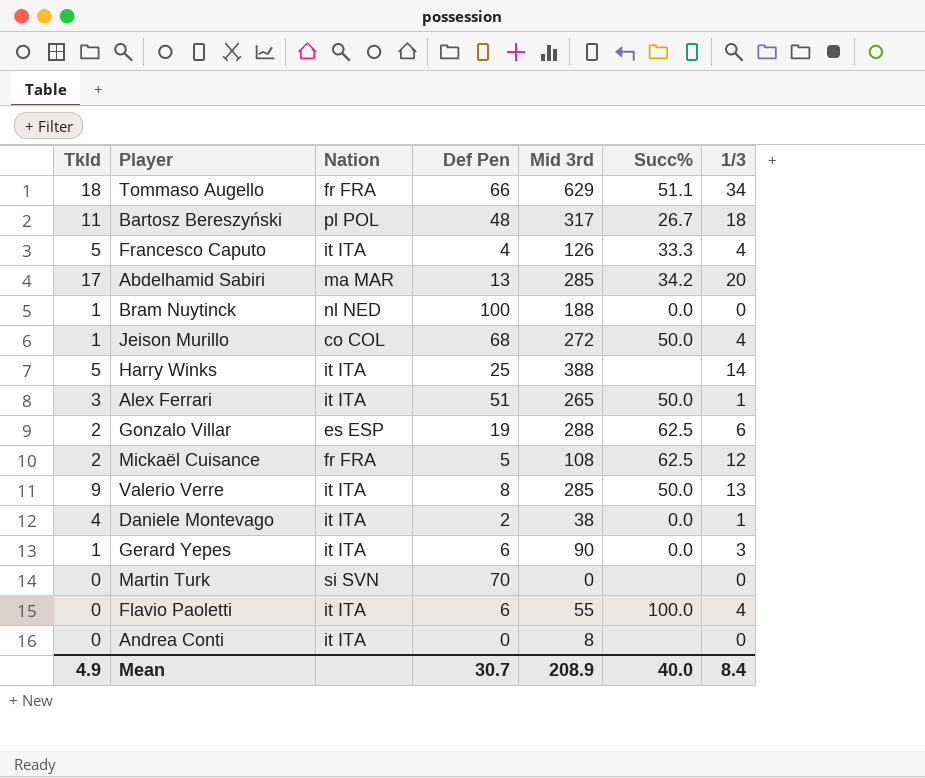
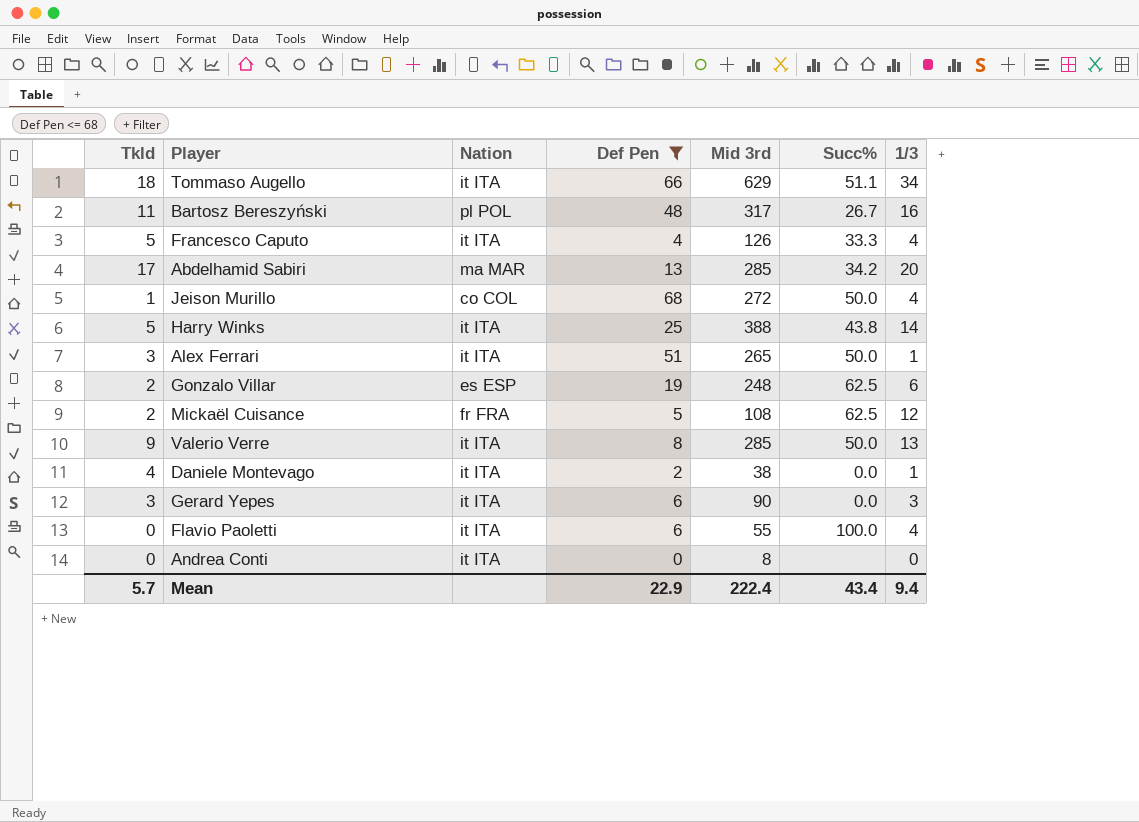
filter: none -> Def Pen <= 68
Tommaso Augello | Nation: fr FRA -> it ITA
Bartosz Bereszyński | 1/3: 18 -> 16
Harry Winks | Succ%: none -> 43.8
Gonzalo Villar | Mid 3rd: 288 -> 248
Gerard Yepes | Tkld: 1 -> 3
Mean | Tkld: 4.9 -> 5.7
Mean | Def Pen: 30.7 -> 22.9
Mean | Mid 3rd: 208.9 -> 222.4
Mean | Succ%: 40.0 -> 43.4
Mean | 1/3: 8.4 -> 9.4

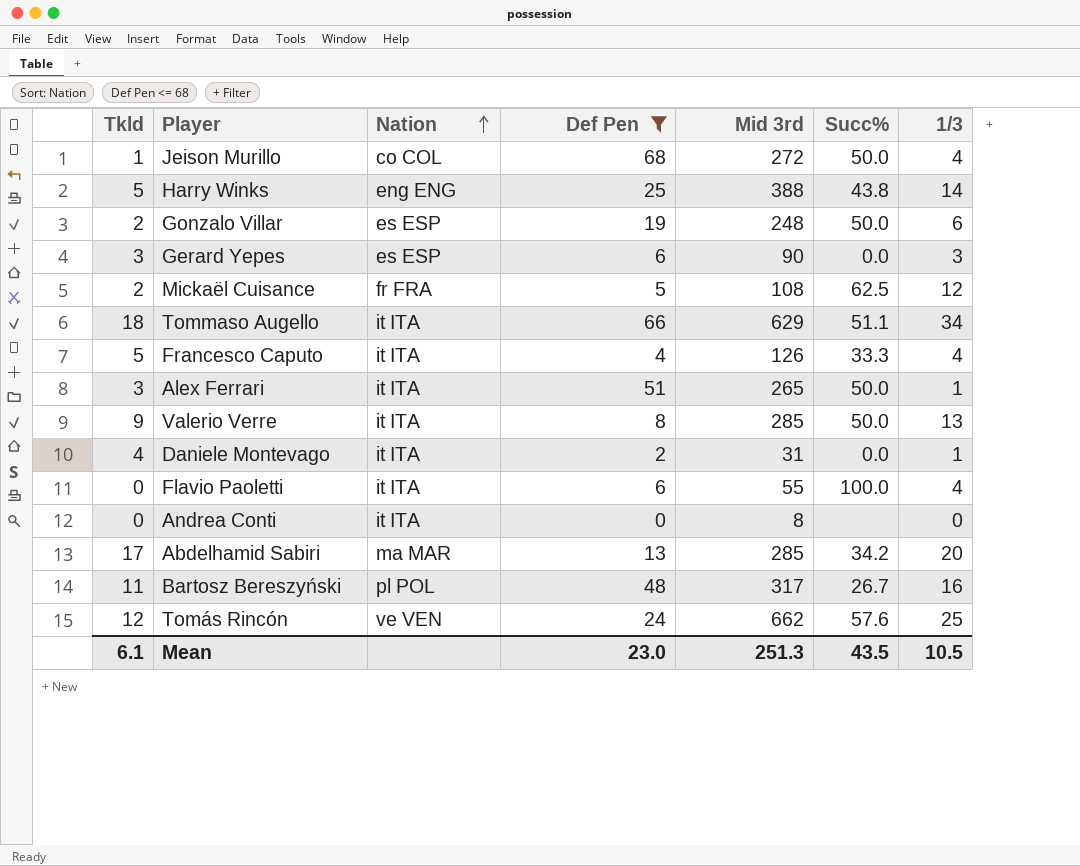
row order: none -> Nation ascending
Harry Winks | Nation: it ITA -> eng ENG
Gonzalo Villar | Succ%: 62.5 -> 50.0
Gerard Yepes | Nation: it ITA -> es ESP
Daniele Montevago | Mid 3rd: 38 -> 31
row Tomás Rincón: none -> 12 | ve VEN | 24 | 662 | 57.6 | 25
Mean | Tkld: 5.7 -> 6.1
Mean | Def Pen: 22.9 -> 23.0
Mean | Mid 3rd: 222.4 -> 251.3
Mean | Succ%: 43.4 -> 43.5
Mean | 1/3: 9.4 -> 10.5

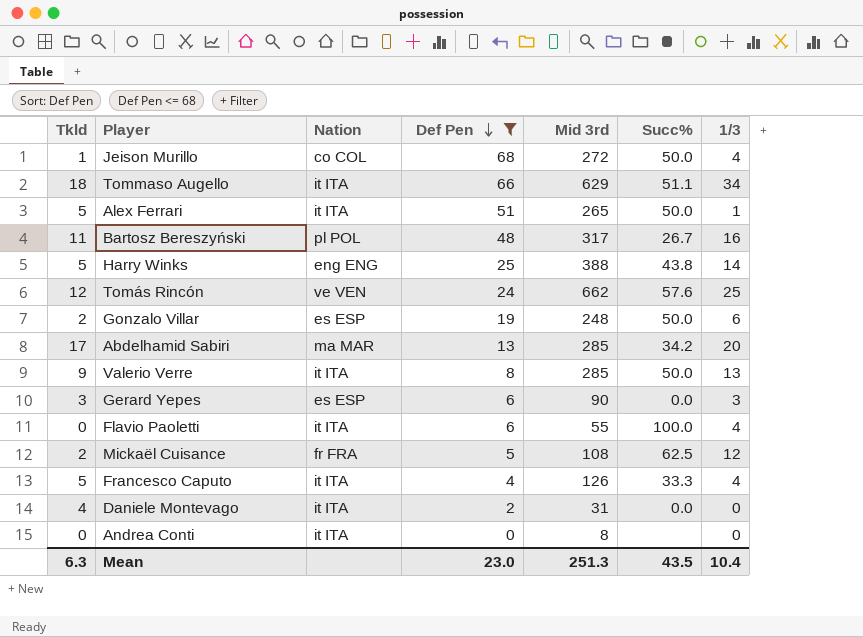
row order: Nation ascending -> Def Pen descending
Alex Ferrari | Tkld: 3 -> 5
Daniele Montevago | 1/3: 1 -> 0
Mean | Tkld: 6.1 -> 6.3
Mean | 1/3: 10.5 -> 10.4

